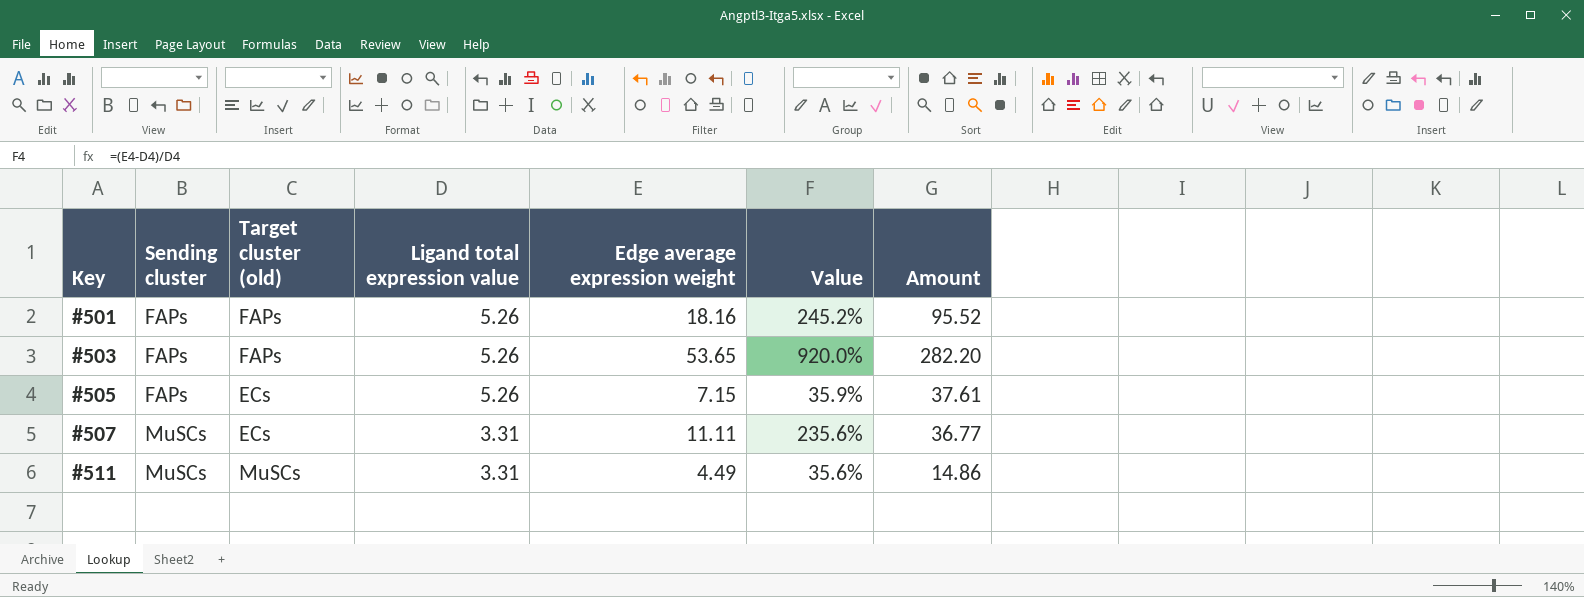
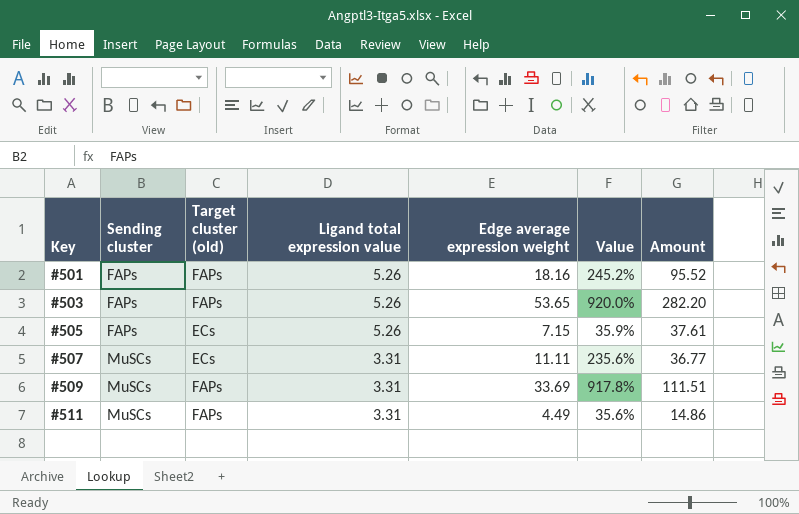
row #509: none -> MuSCs | FAPs | 3.31 | 33.69 | 917.8% | 111.51
#511 | Target cluster (old): MuSCs -> FAPs

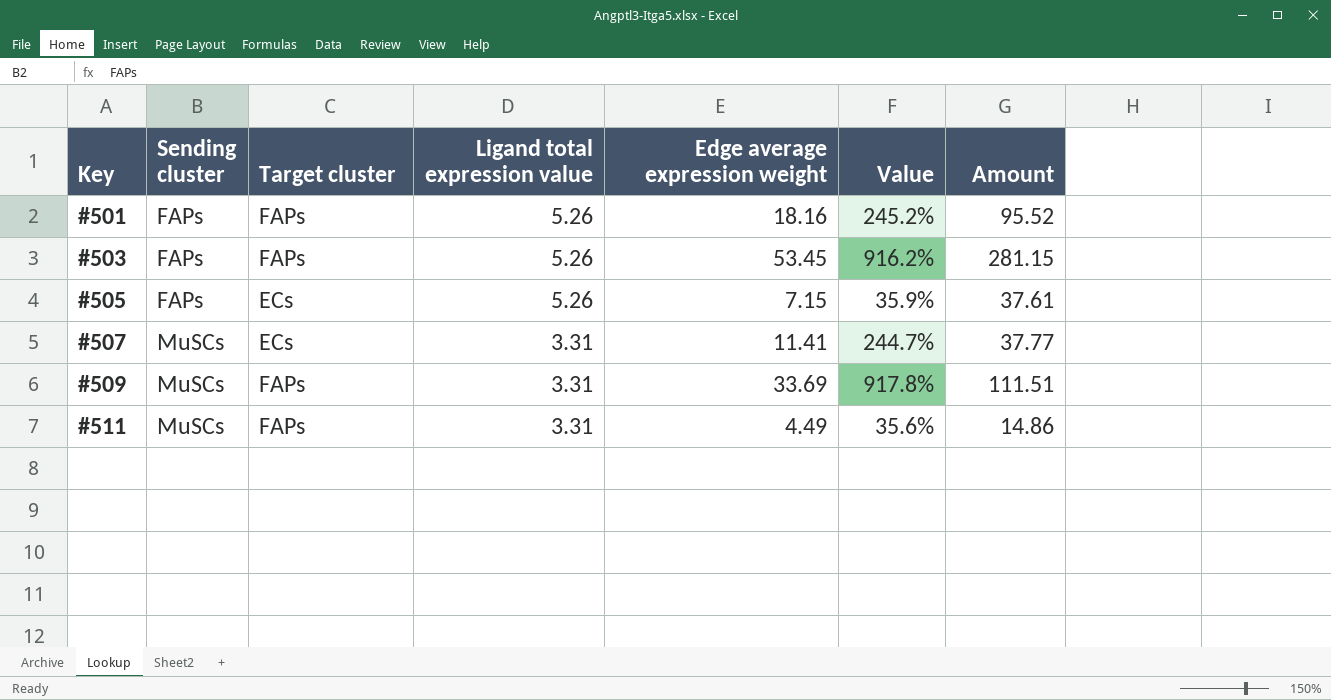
column name: Target cluster (old) -> Target cluster
#503 | Edge average expression weight: 53.65 -> 53.45
#503 | Value: 920.0% -> 916.2%
#503 | Amount: 282.20 -> 281.15
#507 | Edge average expression weight: 11.11 -> 11.41
#507 | Value: 235.6% -> 244.7%
#507 | Amount: 36.77 -> 37.77

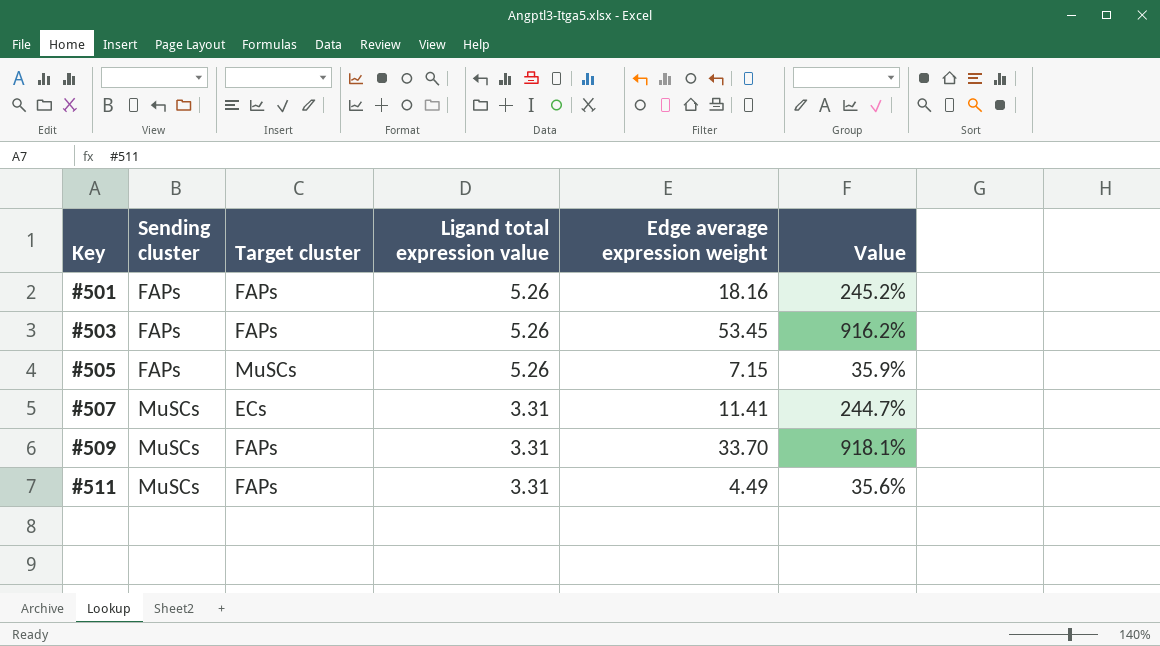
column Amount | formula: [Ligand total expression value] * [Edge average expression weight] -> none
#505 | Target cluster: ECs -> MuSCs
#509 | Edge average expression weight: 33.69 -> 33.70
#509 | Value: 917.8% -> 918.1%

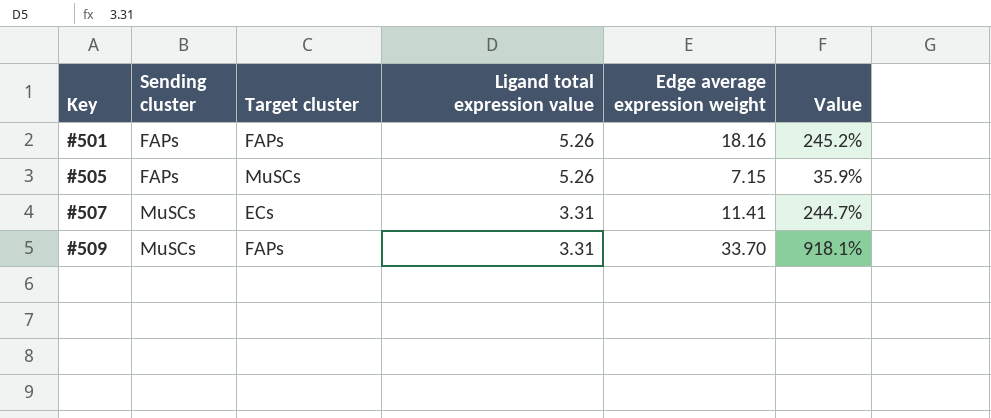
row #503: FAPs | FAPs | 5.26 | 53.45 | 916.2% -> none
row #511: MuSCs | FAPs | 3.31 | 4.49 | 35.6% -> none

